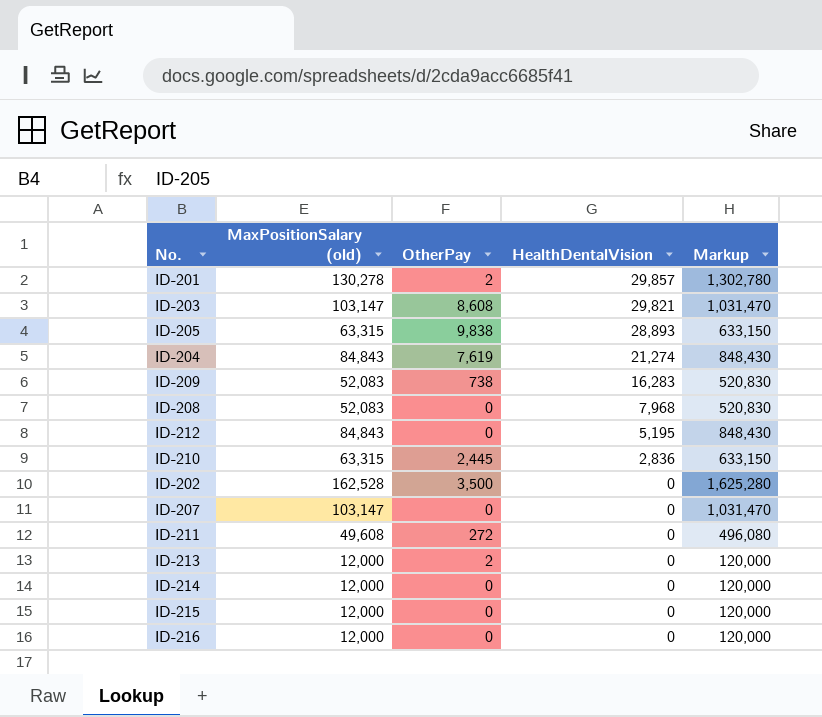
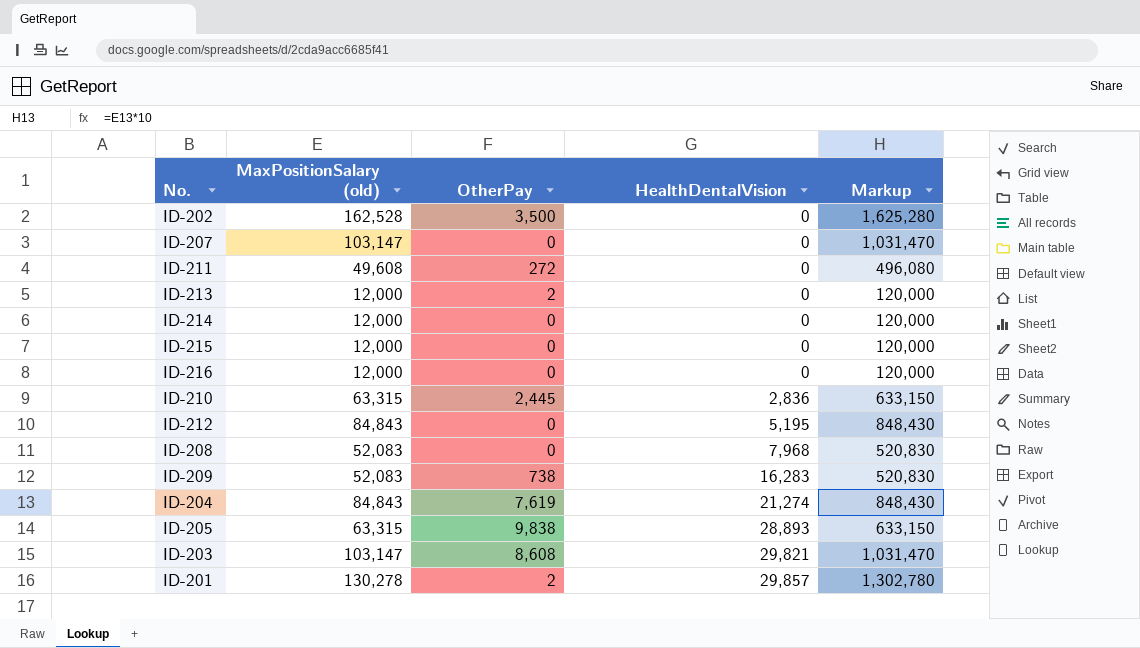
row order: HealthDentalVision descending -> HealthDentalVision ascending

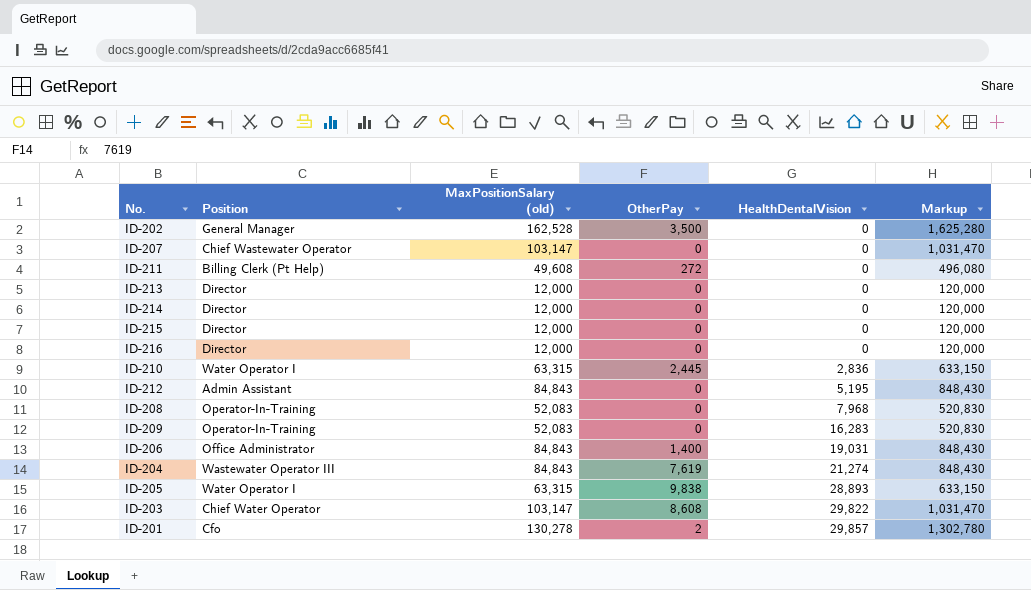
column Position | position: none -> 2
ID-213 | OtherPay: 2 -> 0
ID-209 | OtherPay: 738 -> 0
row ID-206: none -> Office Administrator | 84,843 | 1,400 | 19,031 | 848,430
ID-203 | HealthDentalVision: 29,821 -> 29,822

